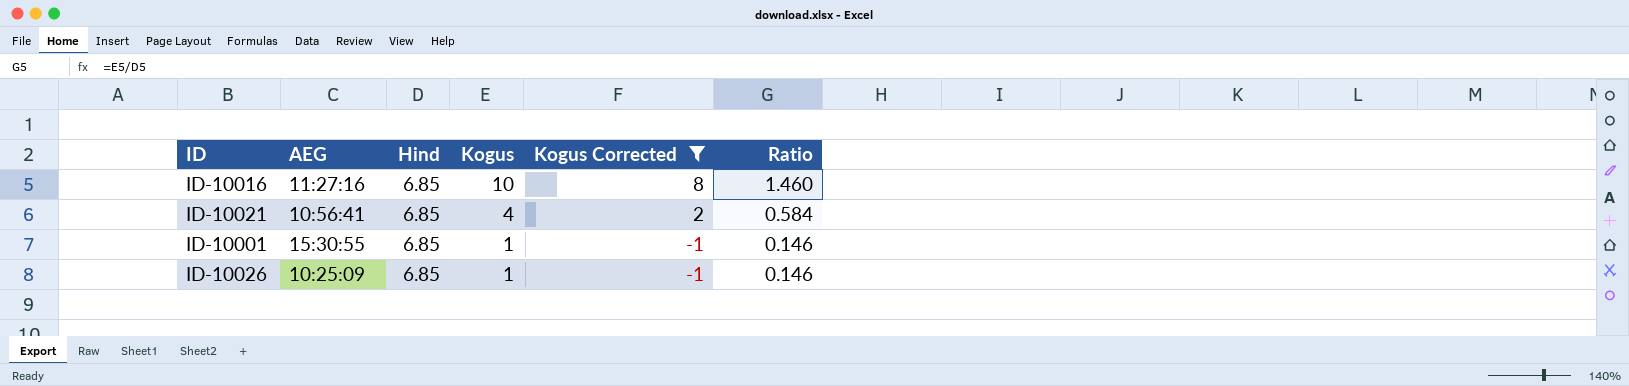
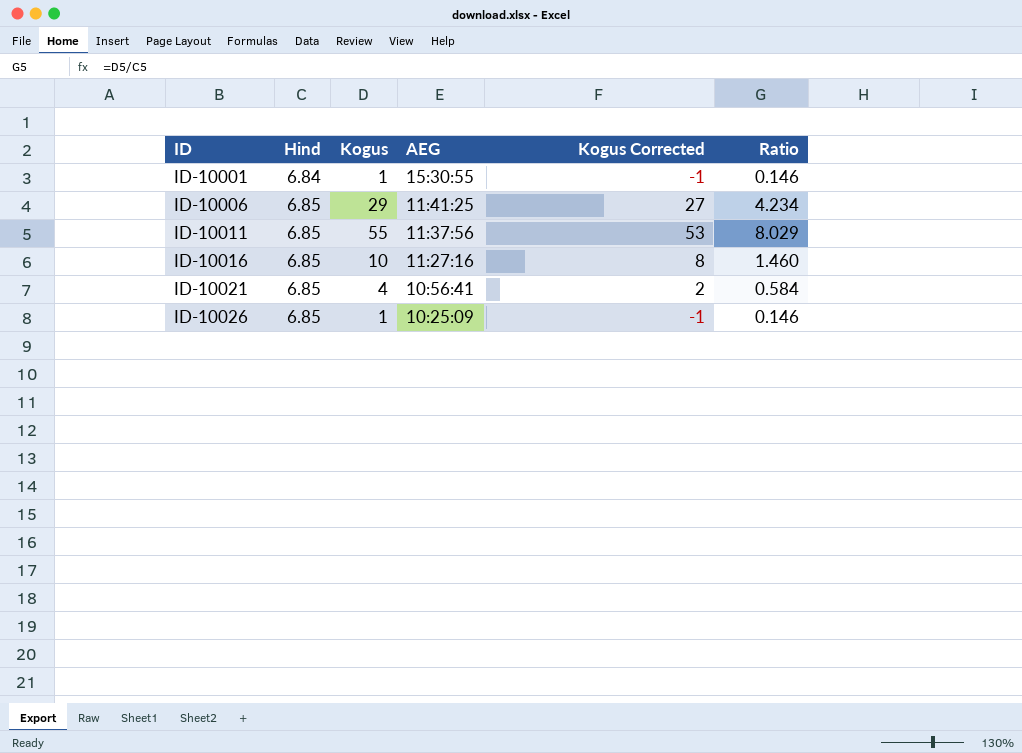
filter: Kogus Corrected <= 8 -> none
row order: Kogus descending -> ID ascending
column AEG | position: 2 -> 4
ID-10001 | Hind: 6.85 -> 6.84

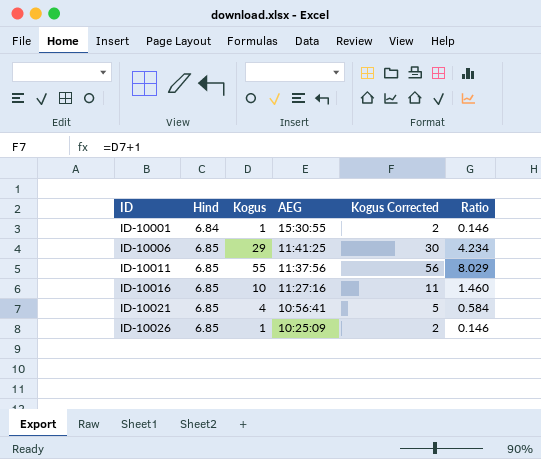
column Kogus Corrected | formula: [Kogus] - 2 -> [Kogus] + 1

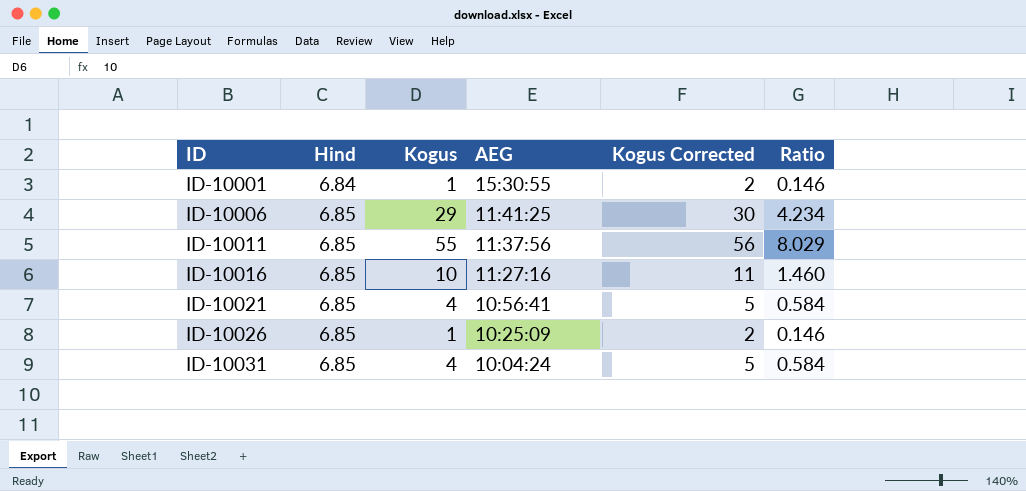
row ID-10031: none -> 6.85 | 4 | 10:04:24 | 5 | 0.584

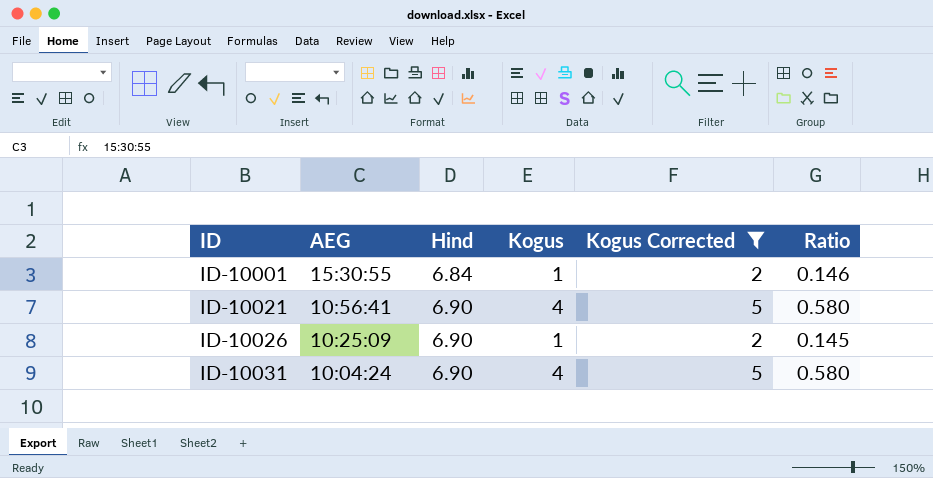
filter: none -> Kogus Corrected <= 5
column AEG | position: 4 -> 2
ID-10021 | Hind: 6.85 -> 6.90
ID-10021 | Ratio: 0.584 -> 0.580
ID-10026 | Hind: 6.85 -> 6.90
ID-10026 | Ratio: 0.146 -> 0.145
ID-10031 | Hind: 6.85 -> 6.90
ID-10031 | Ratio: 0.584 -> 0.580

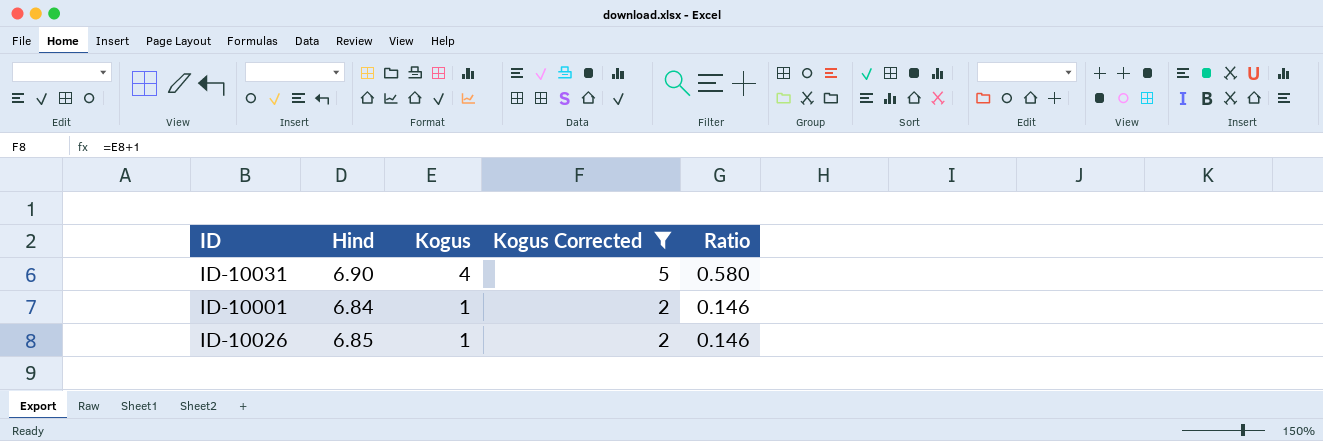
row order: ID ascending -> Kogus descending
column AEG | position: 2 -> none
row ID-10021: 10:56:41 | 6.90 | 4 | 5 | 0.580 -> none
ID-10026 | Hind: 6.90 -> 6.85
ID-10026 | Ratio: 0.145 -> 0.146

